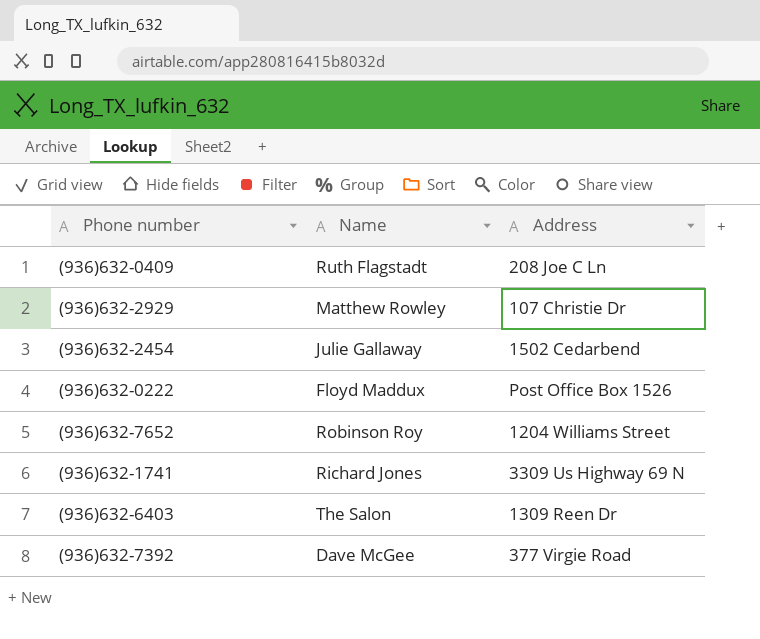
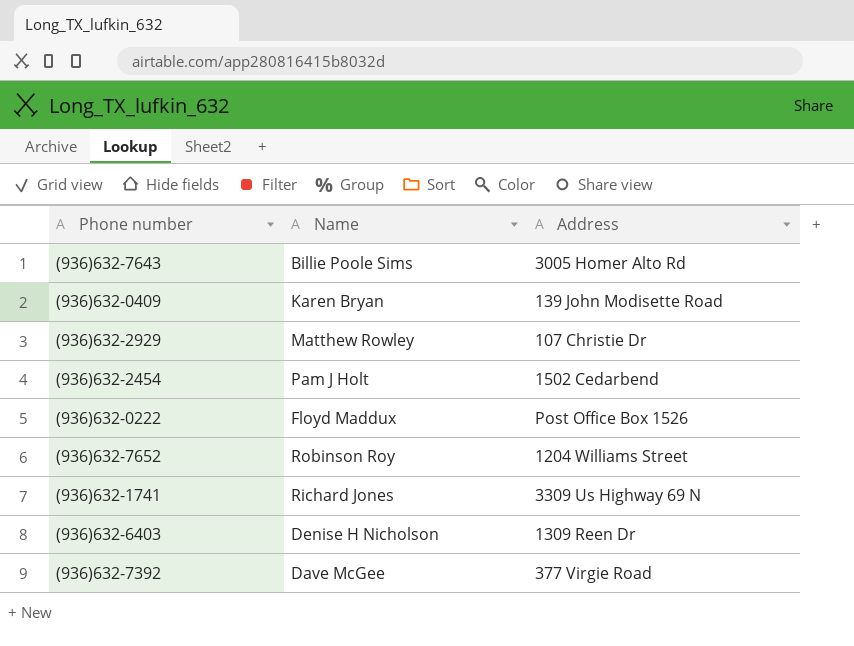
row (936)632-7643: none -> Billie Poole Sims | 3005 Homer Alto Rd
(936)632-0409 | Name: Ruth Flagstadt -> Karen Bryan
(936)632-0409 | Address: 208 Joe C Ln -> 139 John Modisette Road
(936)632-2454 | Name: Julie Gallaway -> Pam J Holt
(936)632-6403 | Name: The Salon -> Denise H Nicholson

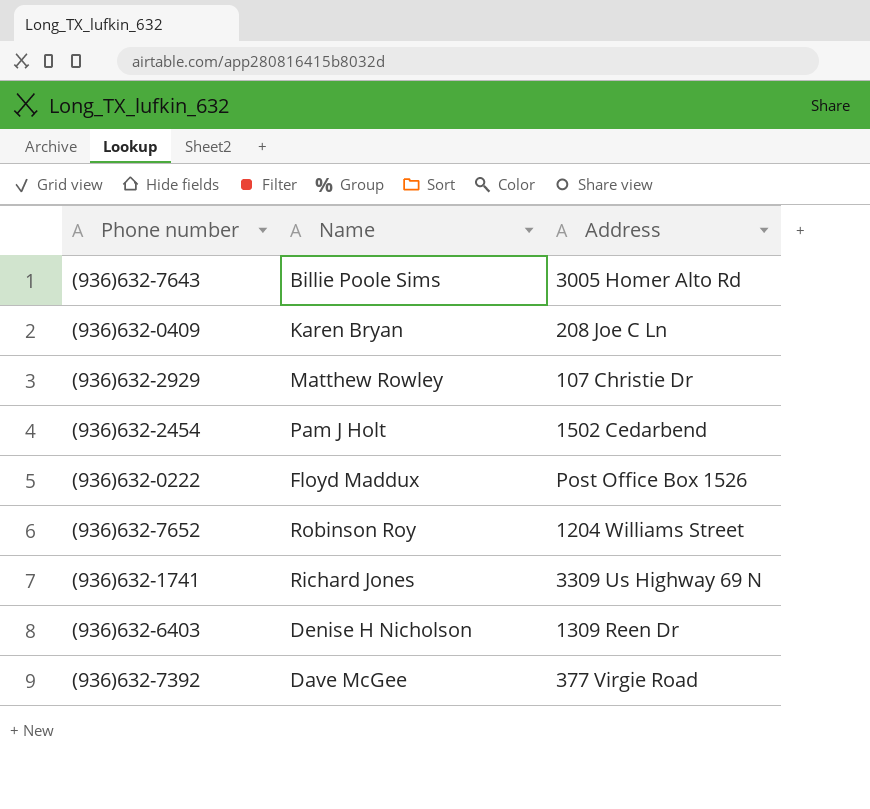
(936)632-0409 | Address: 139 John Modisette Road -> 208 Joe C Ln

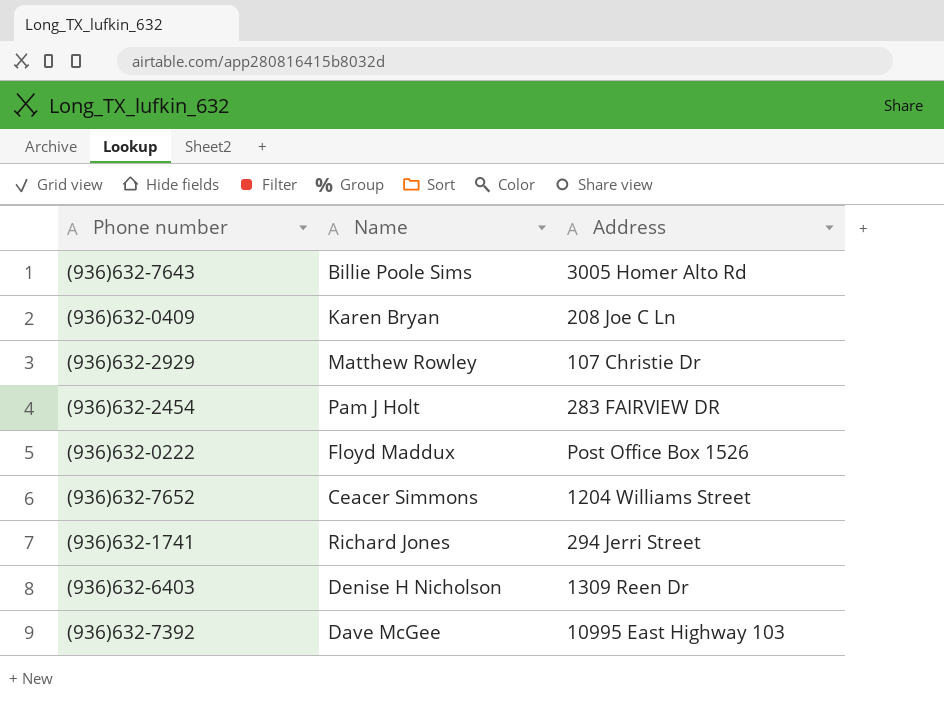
(936)632-2454 | Address: 1502 Cedarbend -> 283 FAIRVIEW DR
(936)632-7652 | Name: Robinson Roy -> Ceacer Simmons
(936)632-1741 | Address: 3309 Us Highway 69 N -> 294 Jerri Street
(936)632-7392 | Address: 377 Virgie Road -> 10995 East Highway 103

